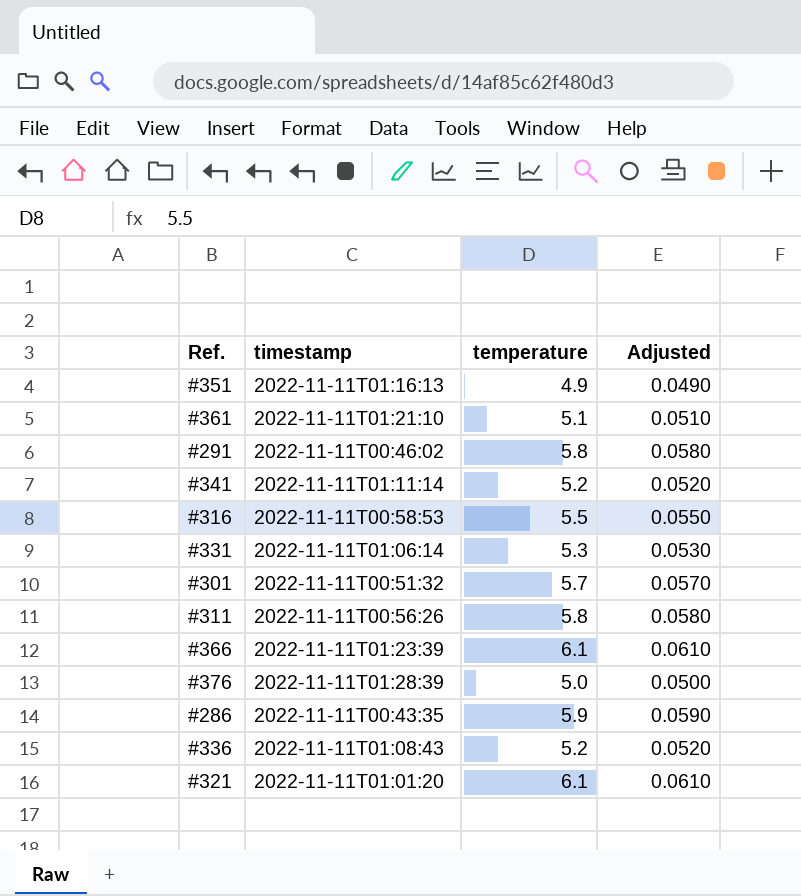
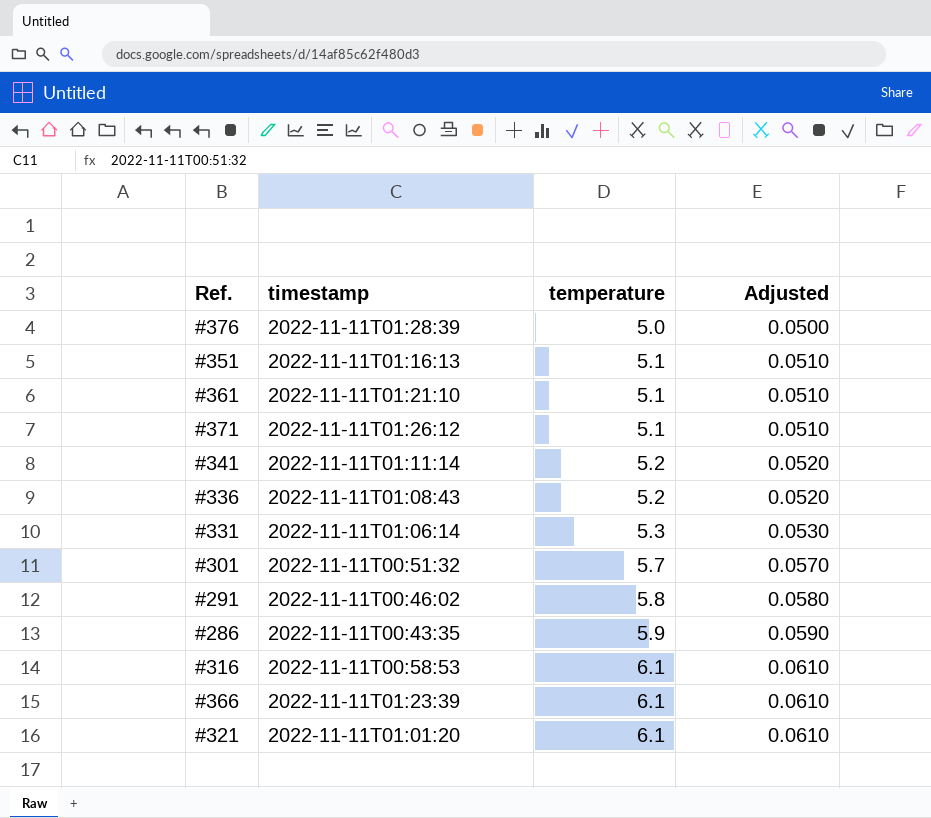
row order: none -> temperature ascending
row #311: 2022-11-11T00:56:26 | 5.8 | 0.0580 -> none
#351 | temperature: 4.9 -> 5.1
#351 | Adjusted: 0.0490 -> 0.0510
row #371: none -> 2022-11-11T01:26:12 | 5.1 | 0.0510
#316 | temperature: 5.5 -> 6.1
#316 | Adjusted: 0.0550 -> 0.0610

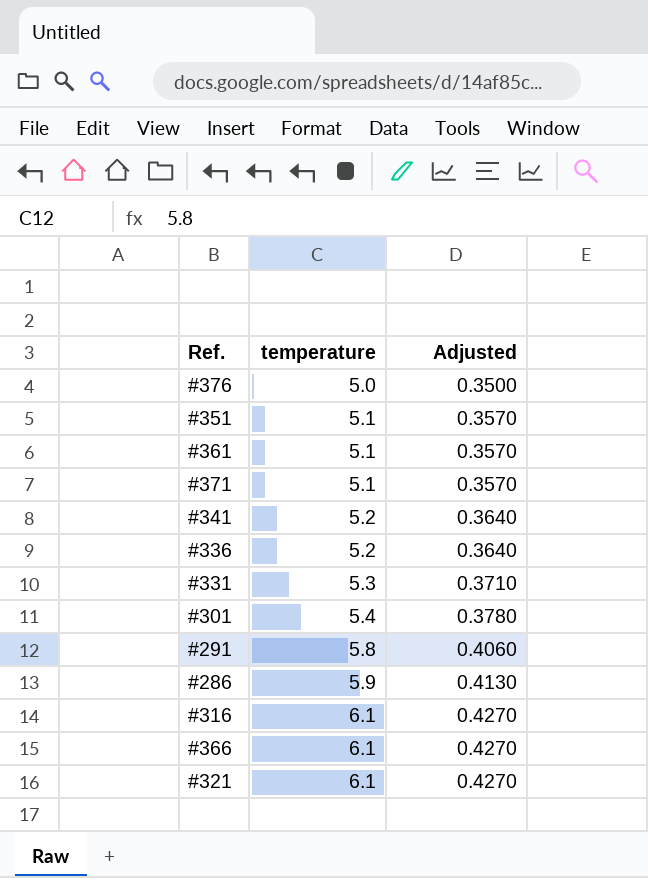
column timestamp | position: 2 -> none
column Adjusted | formula: [temperature] * 0.01 -> [temperature] * 0.07
#301 | temperature: 5.7 -> 5.4

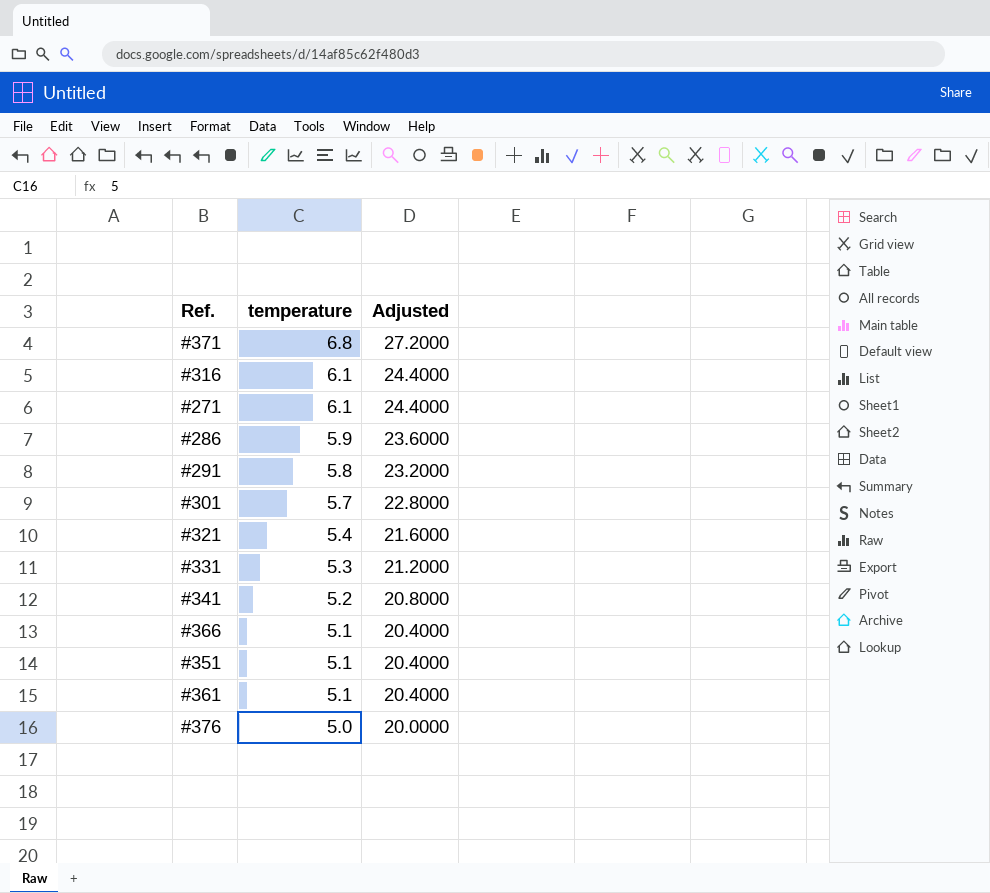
row order: temperature ascending -> temperature descending
column Adjusted | formula: [temperature] * 0.07 -> [temperature] * 4
row #336: 5.2 | 0.3640 -> none
#371 | temperature: 5.1 -> 6.8
row #271: none -> 6.1 | 24.4000
#301 | temperature: 5.4 -> 5.7
#321 | temperature: 6.1 -> 5.4
#366 | temperature: 6.1 -> 5.1

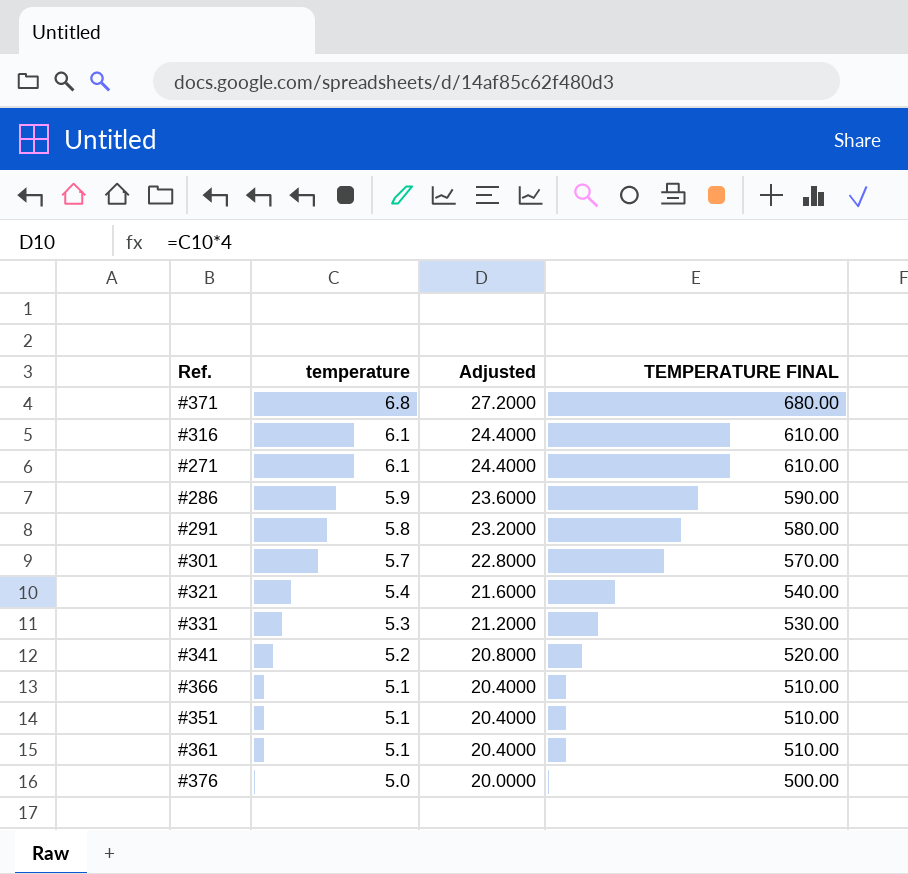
column TEMPERATURE FINAL | formula: none -> [temperature] * 100

